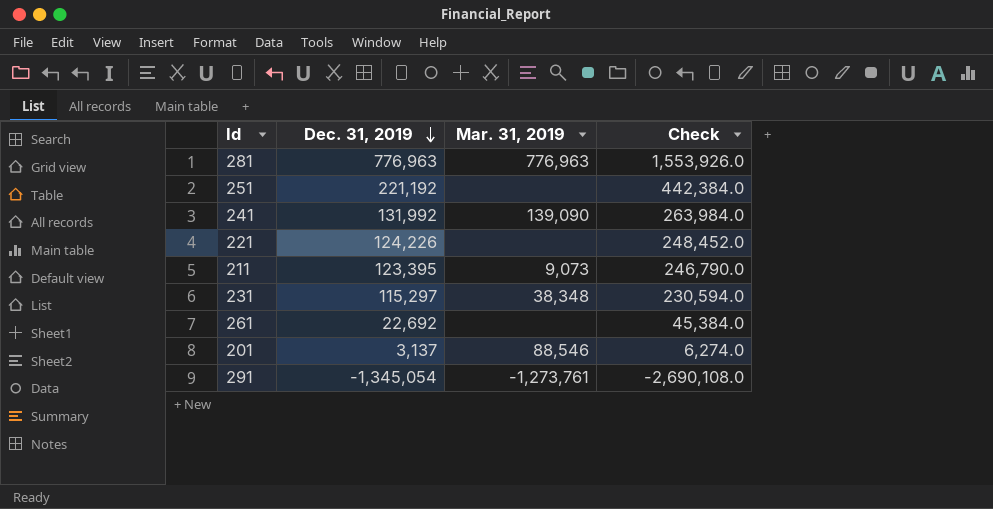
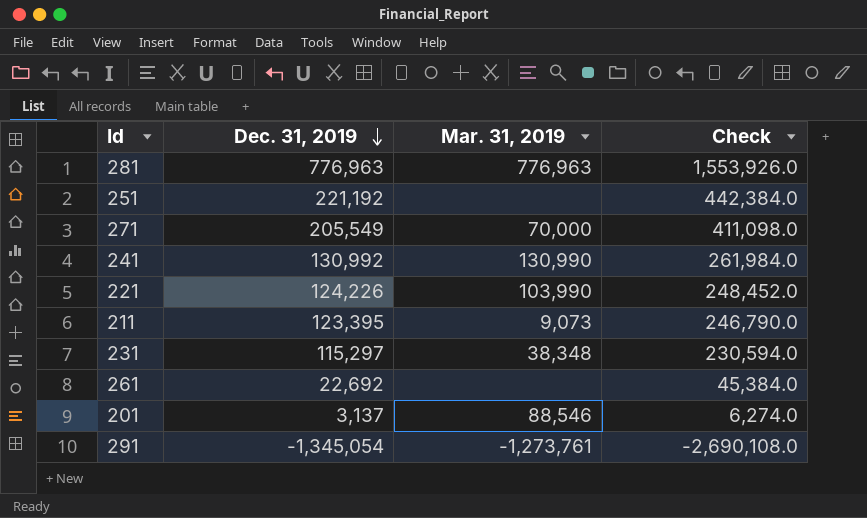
row 271: none -> 205,549 | 70,000 | 411,098.0
241 | Dec. 31, 2019: 131,992 -> 130,992
241 | Mar. 31, 2019: 139,090 -> 130,990
241 | Check: 263,984.0 -> 261,984.0
221 | Mar. 31, 2019: none -> 103,990

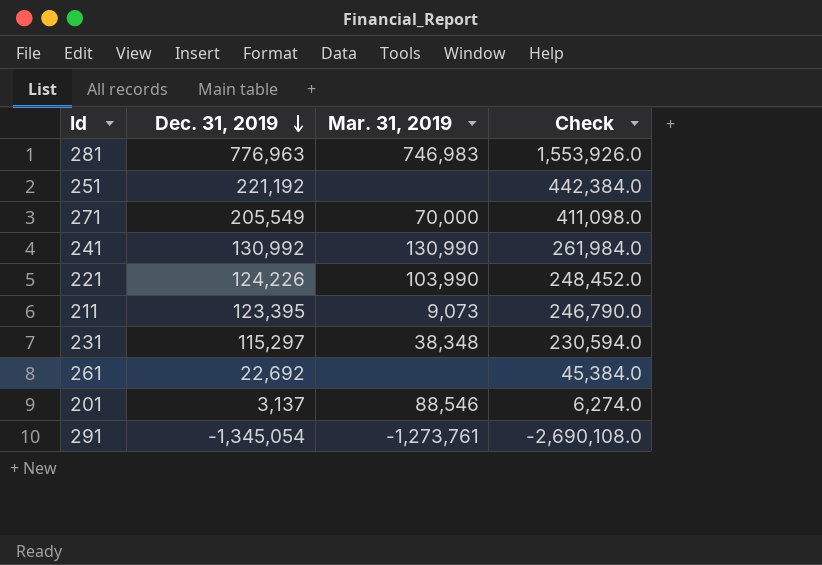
281 | Mar. 31, 2019: 776,963 -> 746,983

